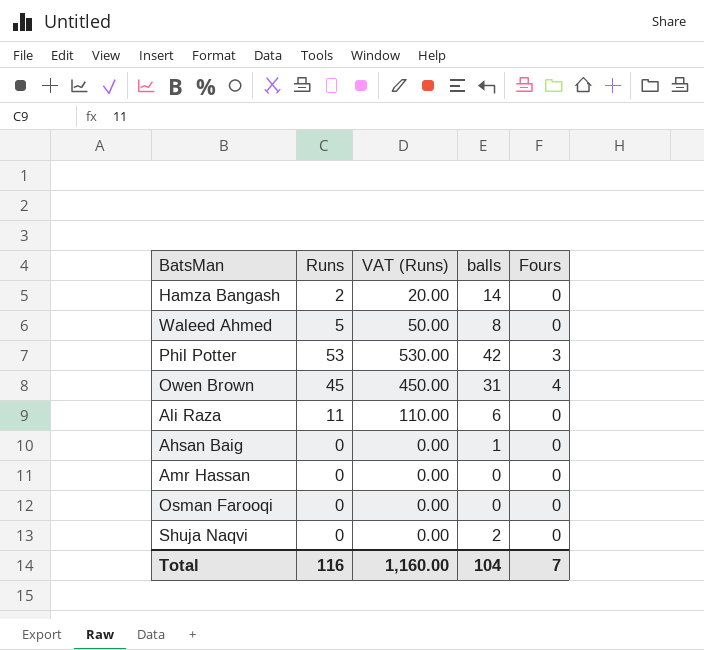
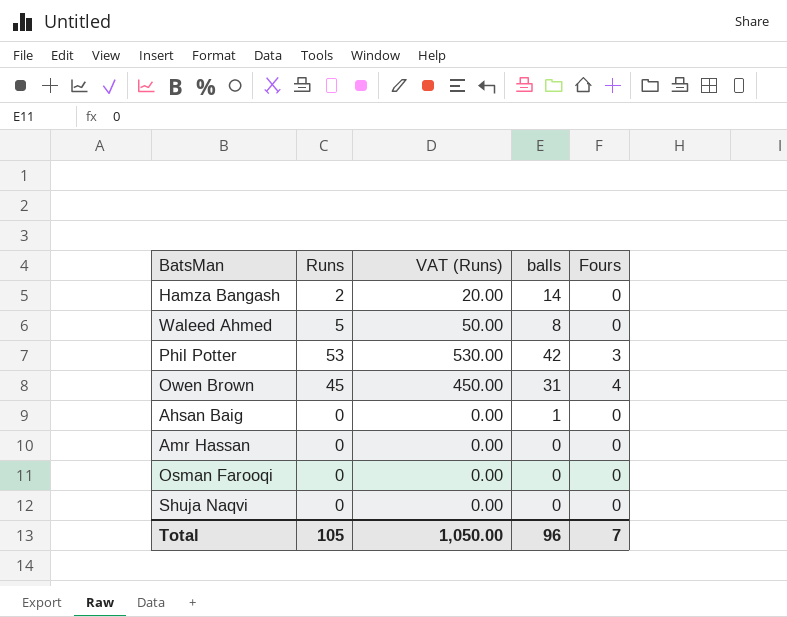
row Ali Raza: 11 | 110.00 | 6 | 0 -> none
Shuja Naqvi | balls: 2 -> 0
Total | Runs: 116 -> 105
Total | VAT (Runs): 1,160.00 -> 1,050.00
Total | balls: 104 -> 96

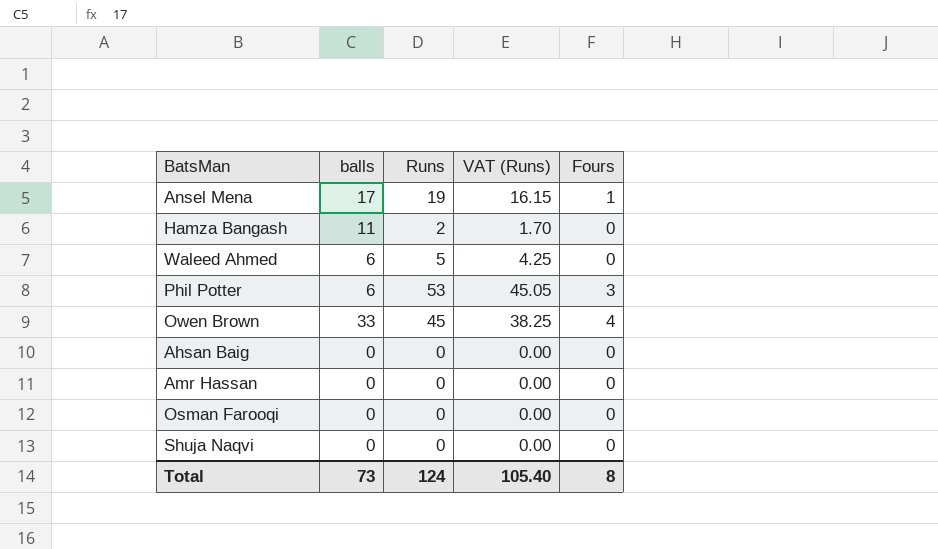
column balls | position: 4 -> 2
column VAT (Runs) | formula: [Runs] * 10 -> [Runs] * 0.85
row Ansel Mena: none -> 17 | 19 | 16.15 | 1
Hamza Bangash | balls: 14 -> 11
Waleed Ahmed | balls: 8 -> 6
Phil Potter | balls: 42 -> 6
Owen Brown | balls: 31 -> 33
Ahsan Baig | balls: 1 -> 0
Total | balls: 96 -> 73
Total | Runs: 105 -> 124
Total | VAT (Runs): 1,050.00 -> 105.40
Total | Fours: 7 -> 8

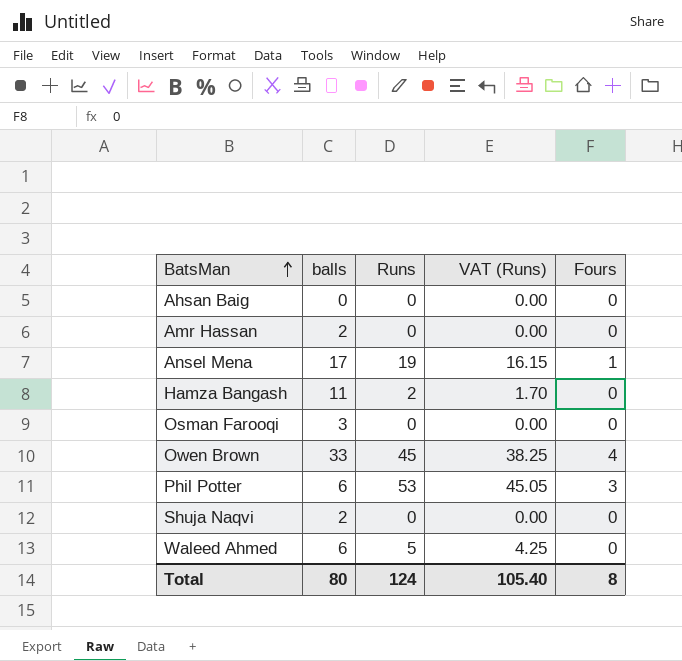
row order: none -> BatsMan ascending
Amr Hassan | balls: 0 -> 2
Osman Farooqi | balls: 0 -> 3
Shuja Naqvi | balls: 0 -> 2
Total | balls: 73 -> 80

